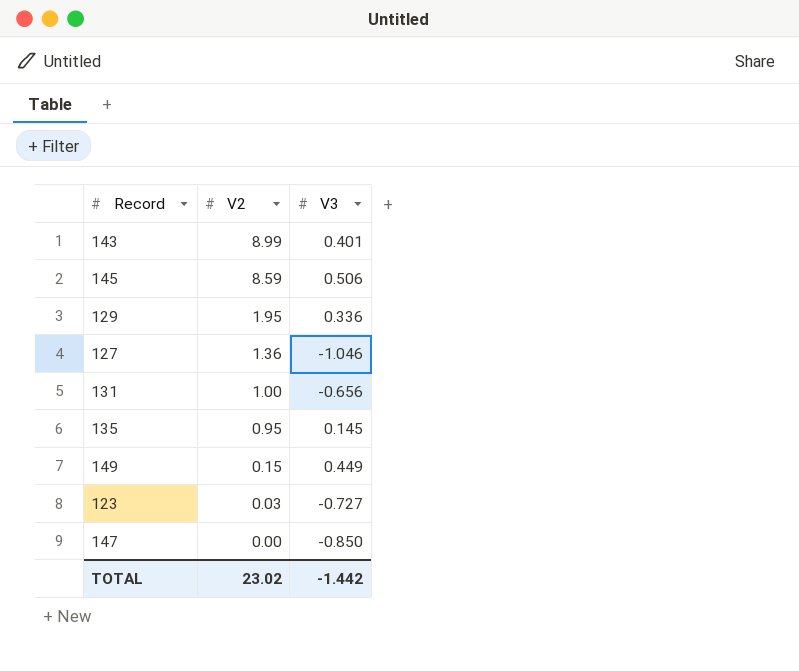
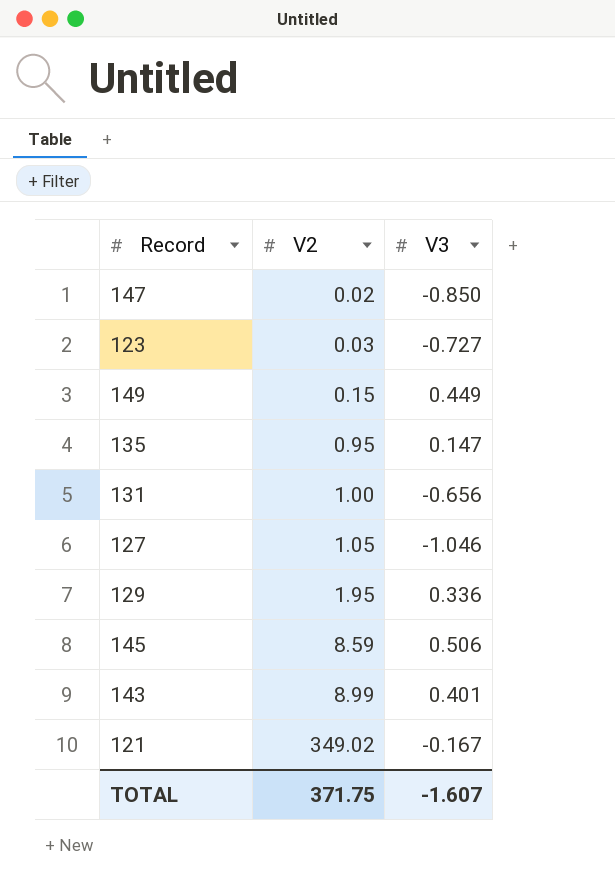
row order: V2 descending -> V2 ascending
147 | V2: 0.00 -> 0.02
135 | V3: 0.145 -> 0.147
127 | V2: 1.36 -> 1.05
row 121: none -> 349.02 | -0.167
TOTAL | V2: 23.02 -> 371.75
TOTAL | V3: -1.442 -> -1.607

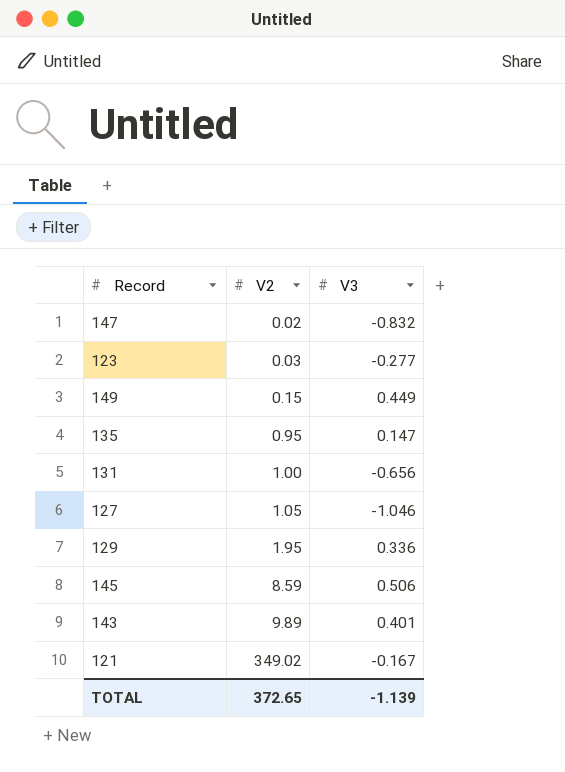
147 | V3: -0.850 -> -0.832
123 | V3: -0.727 -> -0.277
143 | V2: 8.99 -> 9.89
TOTAL | V2: 371.75 -> 372.65
TOTAL | V3: -1.607 -> -1.139

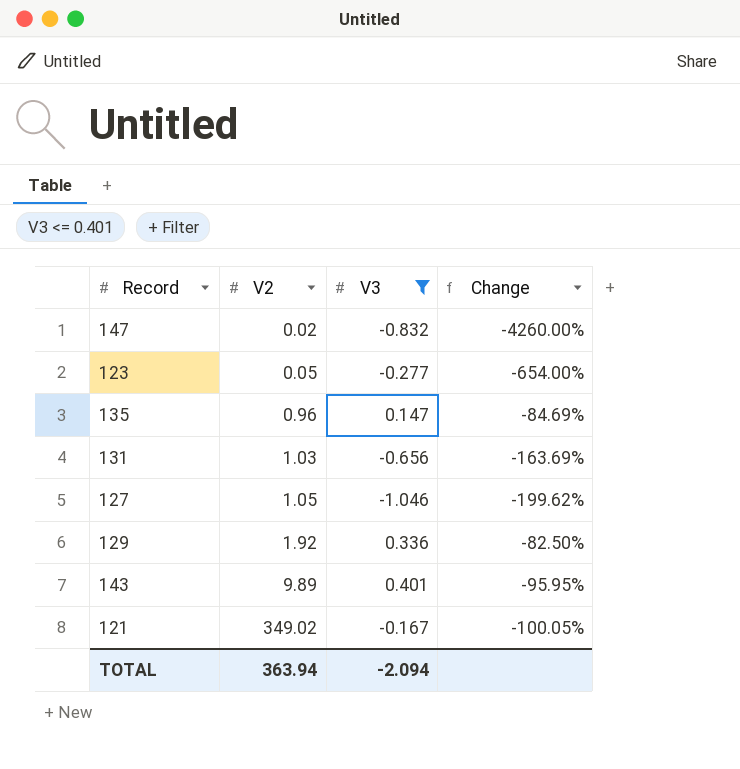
filter: none -> V3 <= 0.401
column Change | formula: none -> ([V3] - [V2]) / [V2]
123 | V2: 0.03 -> 0.05
135 | V2: 0.95 -> 0.96
131 | V2: 1.00 -> 1.03
129 | V2: 1.95 -> 1.92
TOTAL | V2: 372.65 -> 363.94
TOTAL | V3: -1.139 -> -2.094

